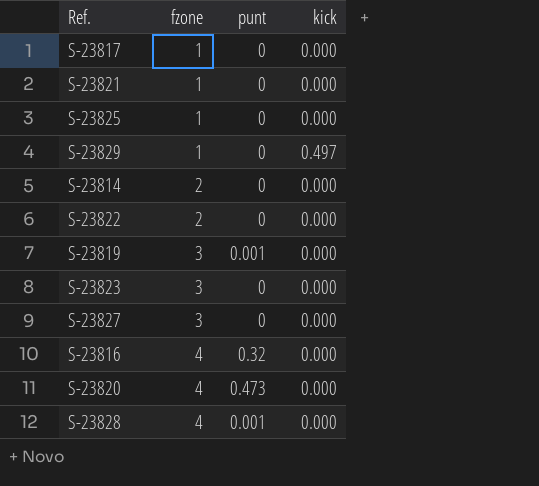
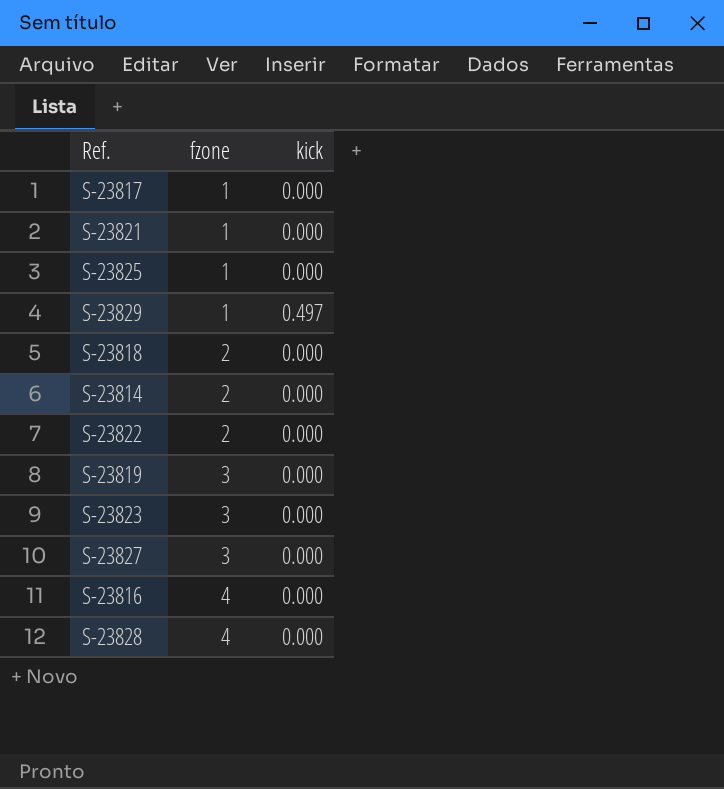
column punt | position: 3 -> none
row S-23820: 4 | 0.473 | 0.000 -> none
row S-23818: none -> 2 | 0.000

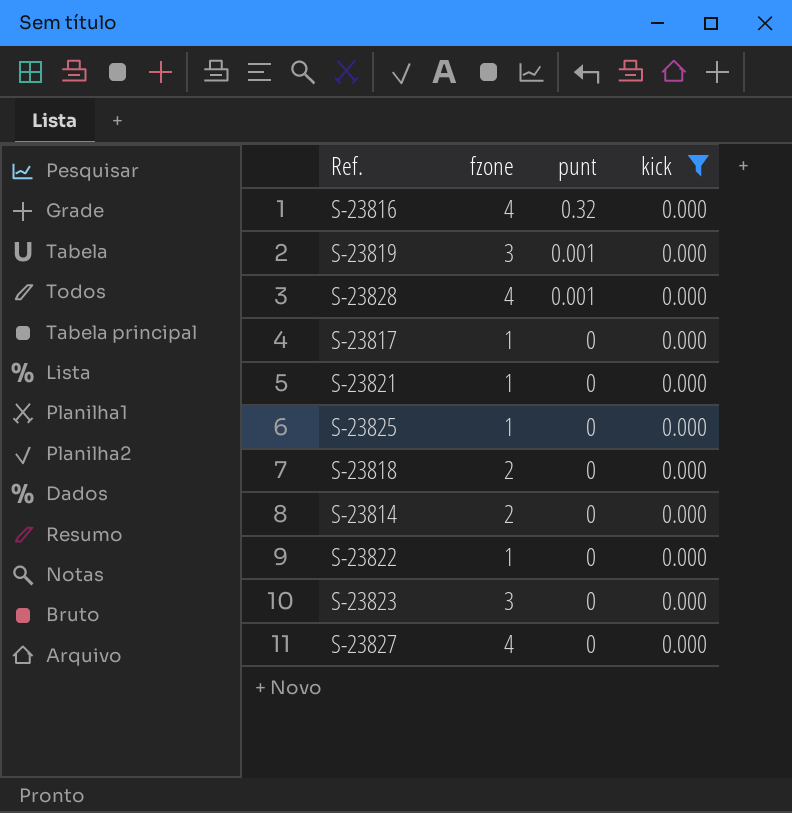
filter: none -> kick = 0.000
row order: fzone ascending -> punt descending
column punt | position: none -> 3
S-23822 | fzone: 2 -> 1
S-23827 | fzone: 3 -> 4

